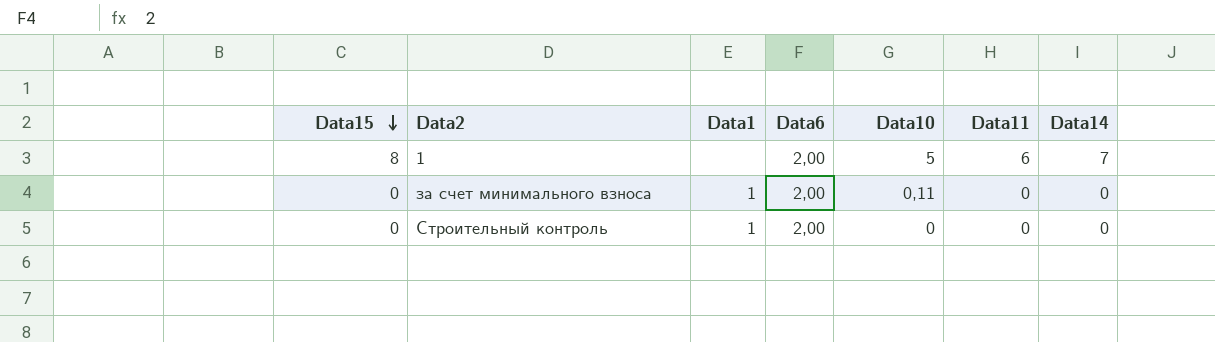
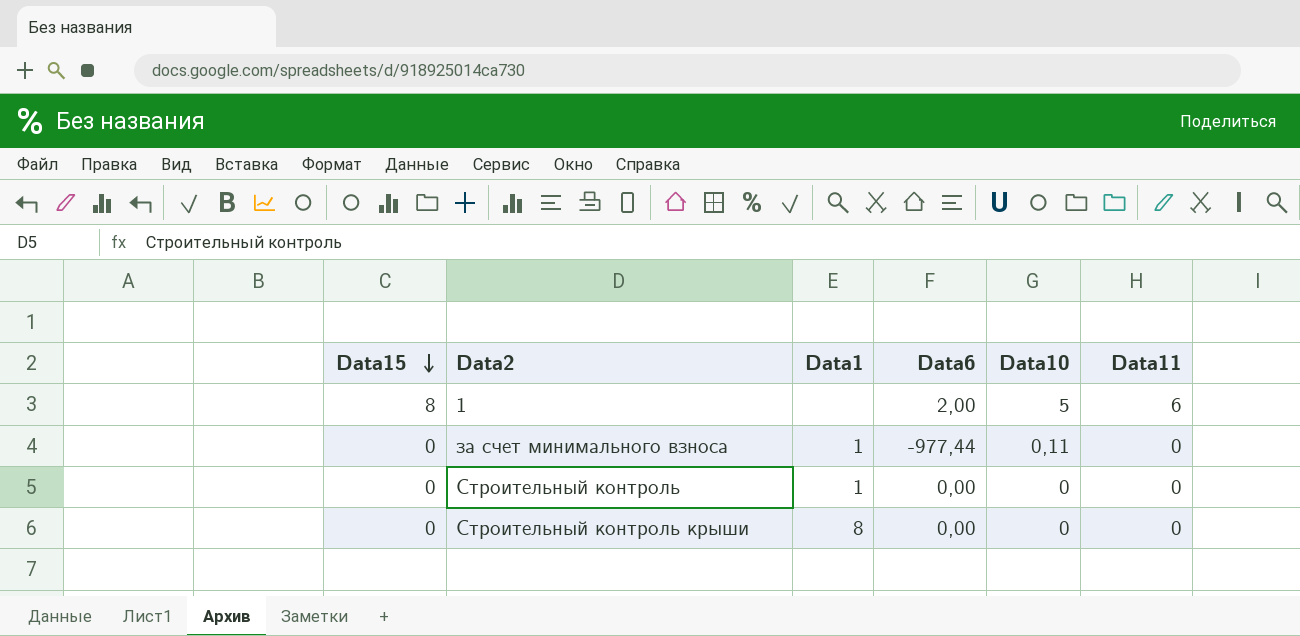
column Data14 | position: 7 -> none
за счет минимального взноса | Data6: 2,00 -> -977,44
Строительный контроль | Data6: 2,00 -> 0,00
row Строительный контроль крыши: none -> 0 | 8 | 0,00 | 0 | 0

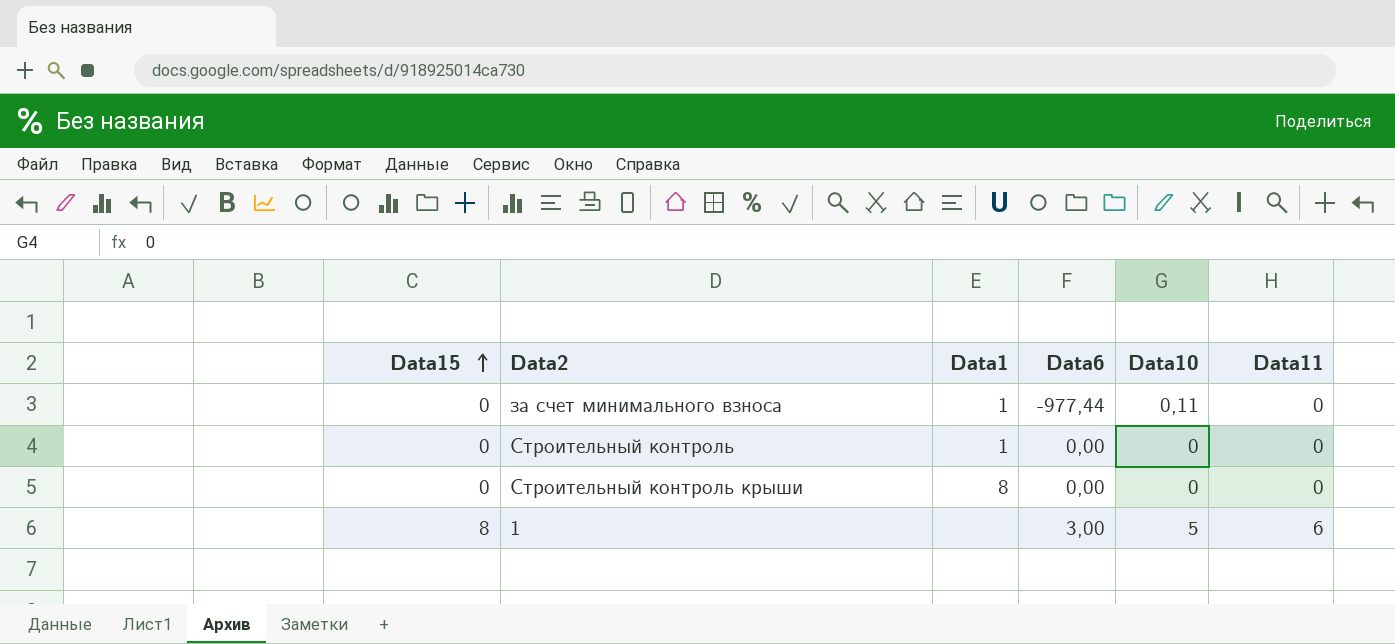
row order: Data15 descending -> Data15 ascending
1 | Data6: 2,00 -> 3,00

